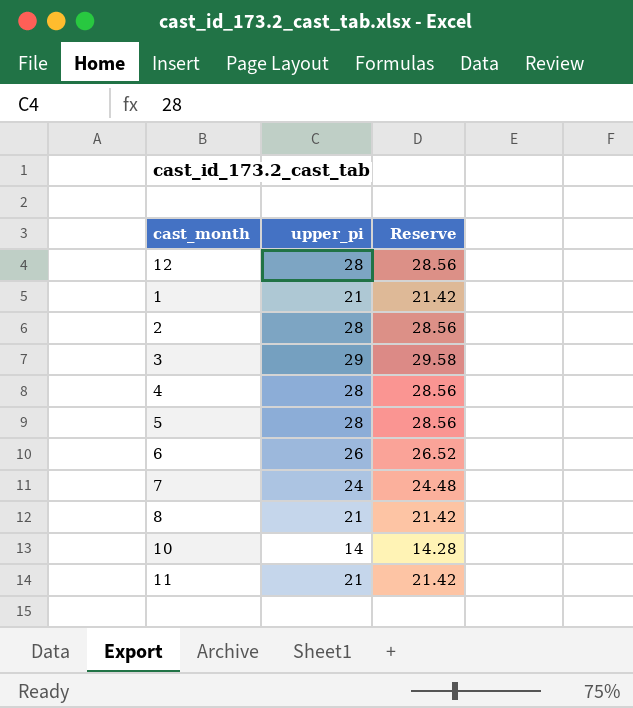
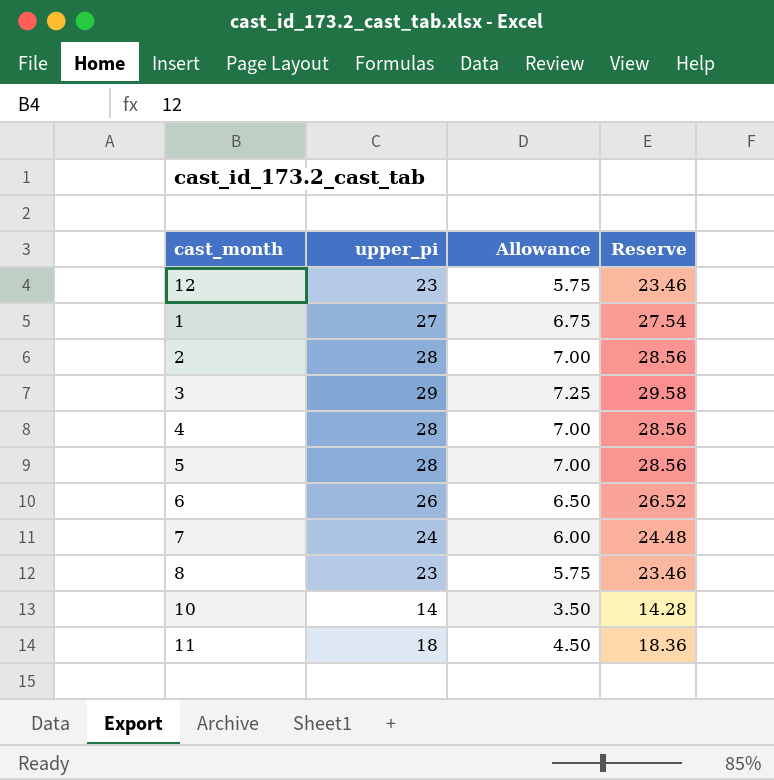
column Allowance | formula: none -> [upper_pi] * 0.25
12 | upper_pi: 28 -> 23
12 | Reserve: 28.56 -> 23.46
1 | upper_pi: 21 -> 27
1 | Reserve: 21.42 -> 27.54
8 | upper_pi: 21 -> 23
8 | Reserve: 21.42 -> 23.46
11 | upper_pi: 21 -> 18
11 | Reserve: 21.42 -> 18.36

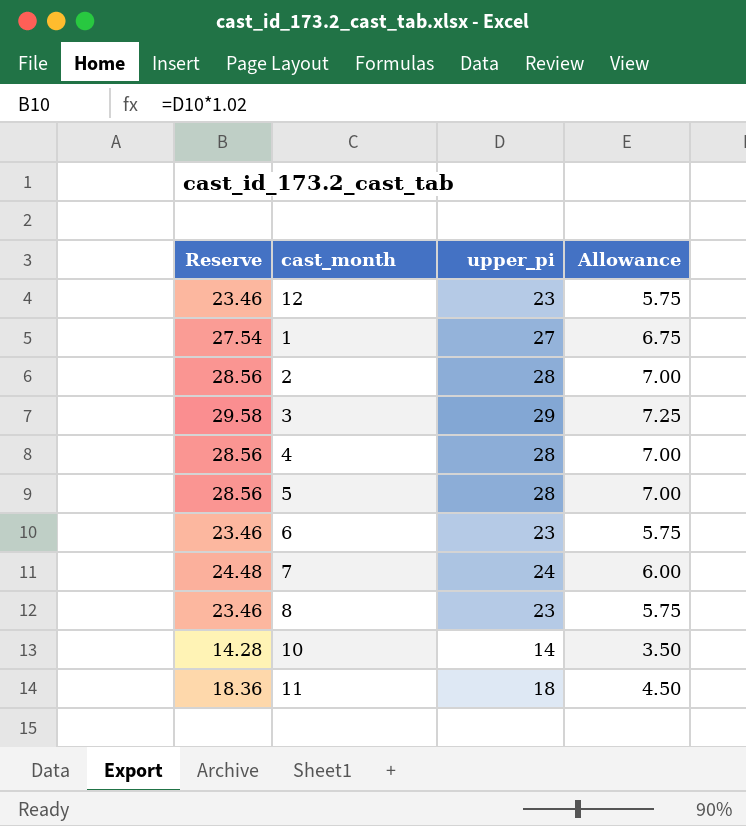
column Reserve | position: 4 -> 1
6 | Reserve: 26.52 -> 23.46
6 | upper_pi: 26 -> 23
6 | Allowance: 6.50 -> 5.75

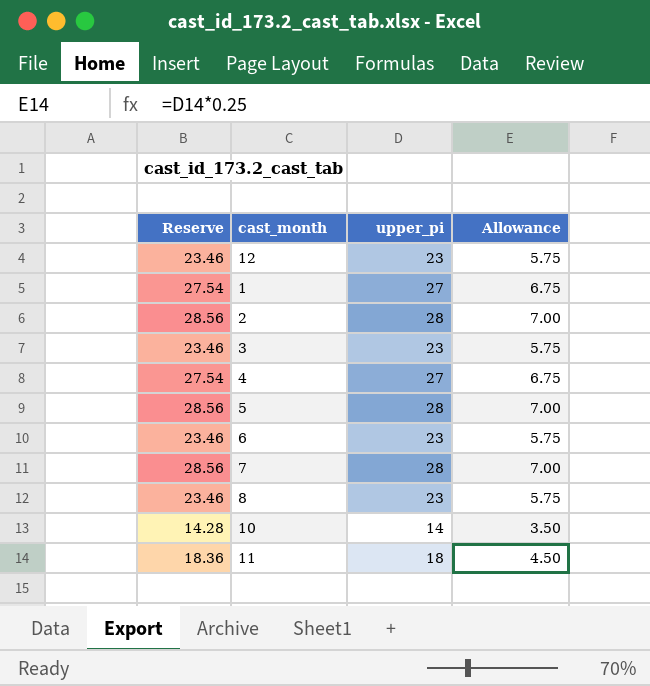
3 | Reserve: 29.58 -> 23.46
3 | upper_pi: 29 -> 23
3 | Allowance: 7.25 -> 5.75
4 | Reserve: 28.56 -> 27.54
4 | upper_pi: 28 -> 27
4 | Allowance: 7.00 -> 6.75
7 | Reserve: 24.48 -> 28.56
7 | upper_pi: 24 -> 28
7 | Allowance: 6.00 -> 7.00

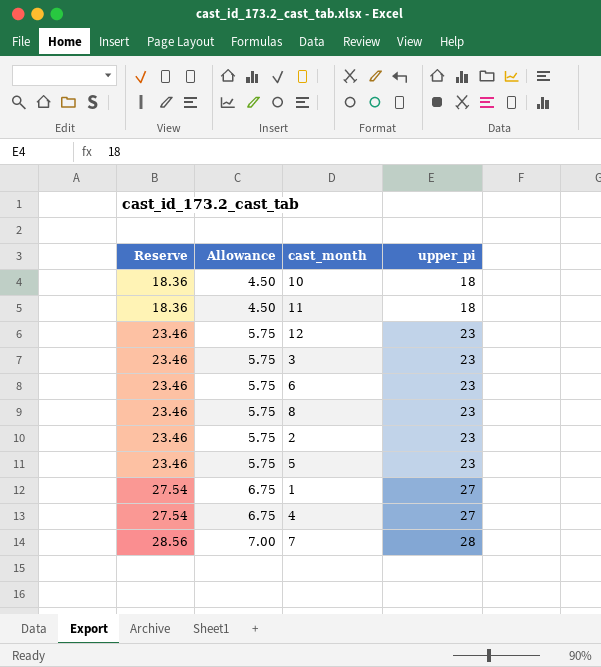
row order: none -> Reserve ascending
column Allowance | position: 4 -> 2
10 | Reserve: 14.28 -> 18.36
10 | Allowance: 3.50 -> 4.50
10 | upper_pi: 14 -> 18
2 | Reserve: 28.56 -> 23.46
2 | Allowance: 7.00 -> 5.75
2 | upper_pi: 28 -> 23
5 | Reserve: 28.56 -> 23.46
5 | Allowance: 7.00 -> 5.75
5 | upper_pi: 28 -> 23

